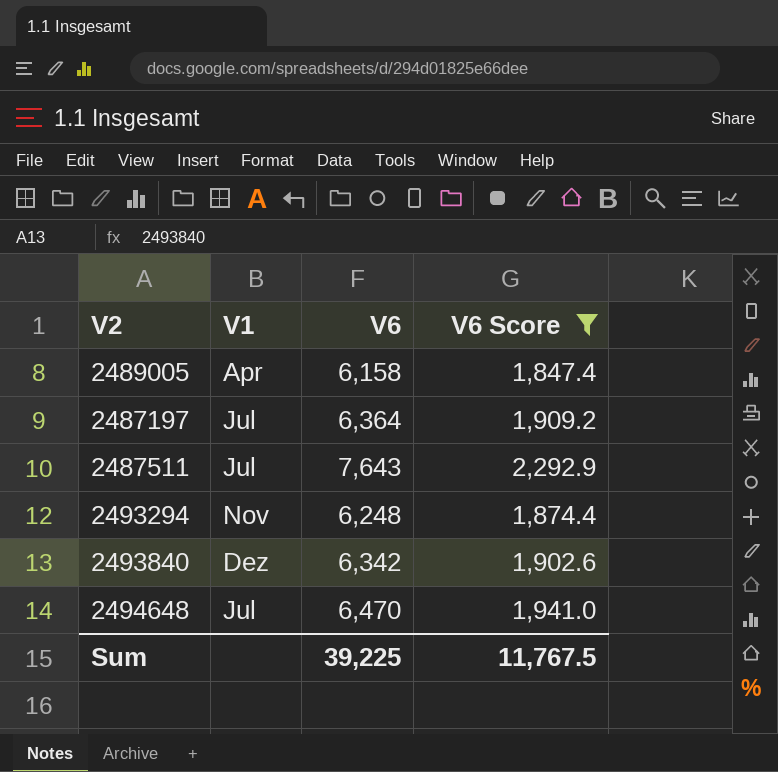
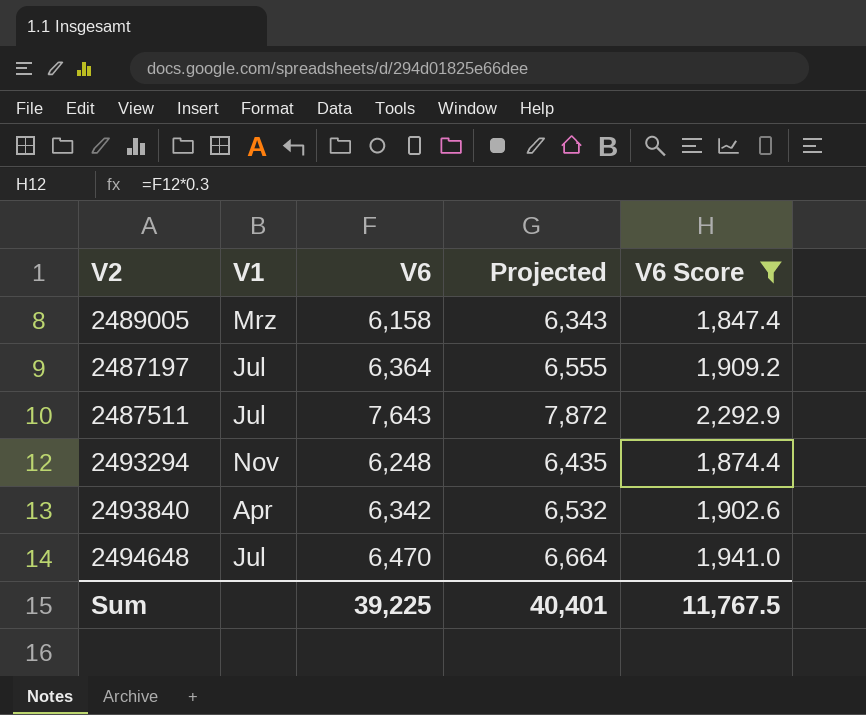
column Projected | formula: none -> [V6] * 1.03
2489005 | V1: Apr -> Mrz
2493840 | V1: Dez -> Apr

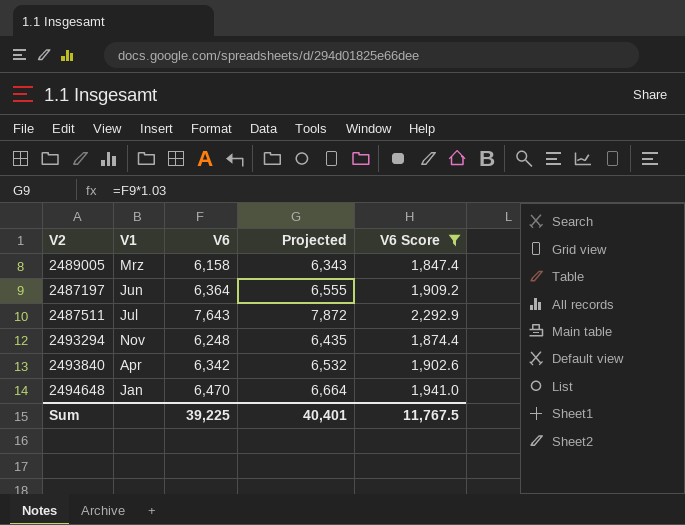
2487197 | V1: Jul -> Jun
2494648 | V1: Jul -> Jan

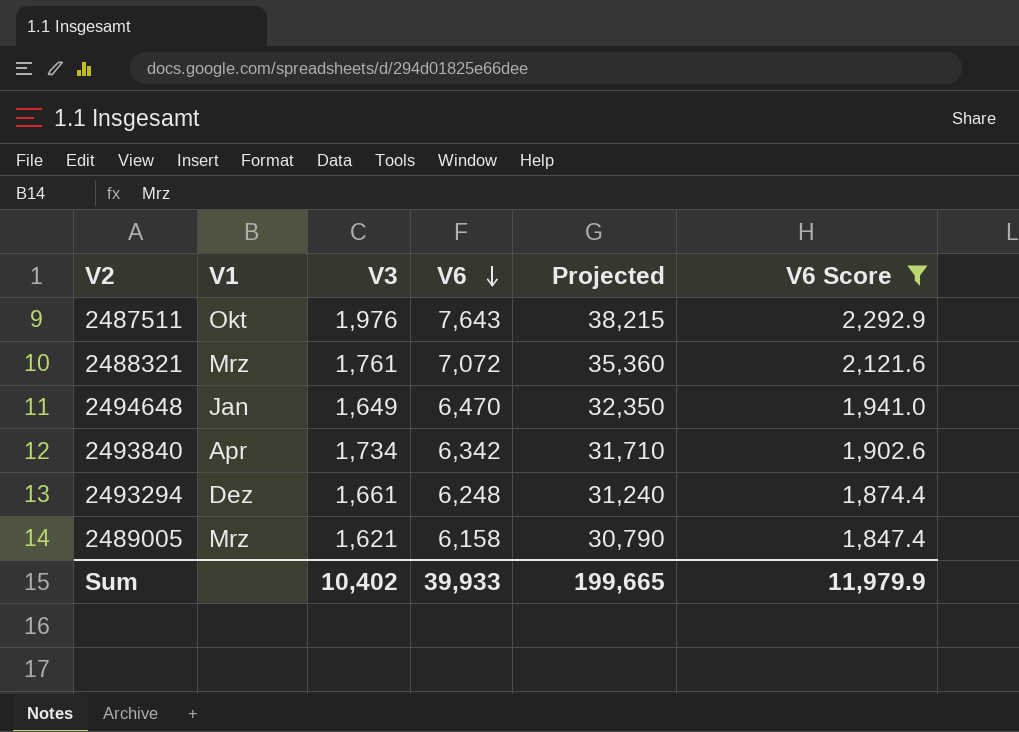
row order: none -> V6 descending
column V3 | position: none -> 3
column Projected | formula: [V6] * 1.03 -> [V6] * 5
row 2487197: Jun | 6,364 | 6,555 | 1,909.2 -> none
2487511 | V1: Jul -> Okt
row 2488321: none -> Mrz | 1,761 | 7,072 | 35,360 | 2,121.6
2493294 | V1: Nov -> Dez
Sum | V6: 39,225 -> 39,933
Sum | Projected: 40,401 -> 199,665
Sum | V6 Score: 11,767.5 -> 11,979.9

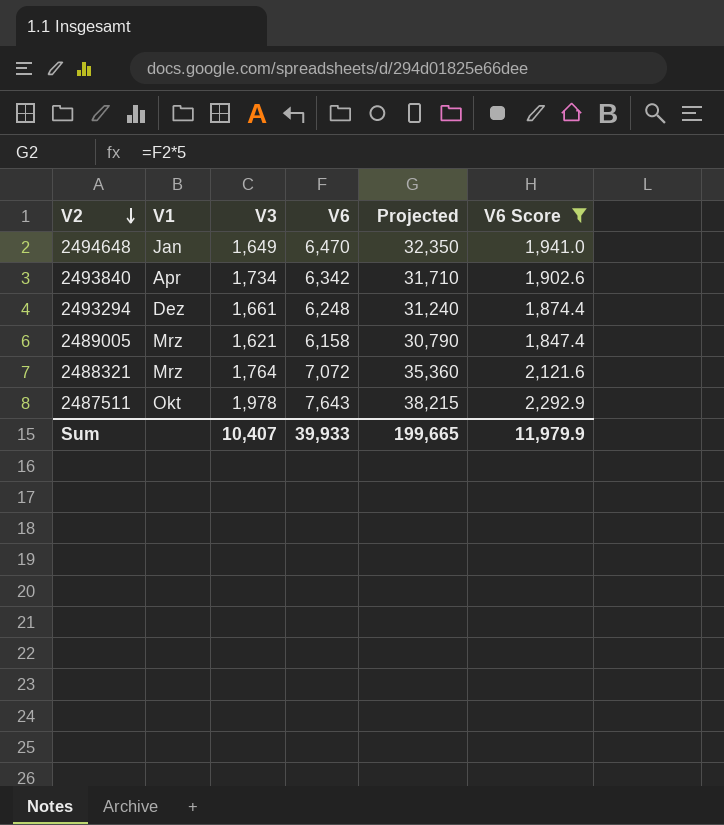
row order: V6 descending -> V2 descending
2488321 | V3: 1,761 -> 1,764
2487511 | V3: 1,976 -> 1,978
Sum | V3: 10,402 -> 10,407

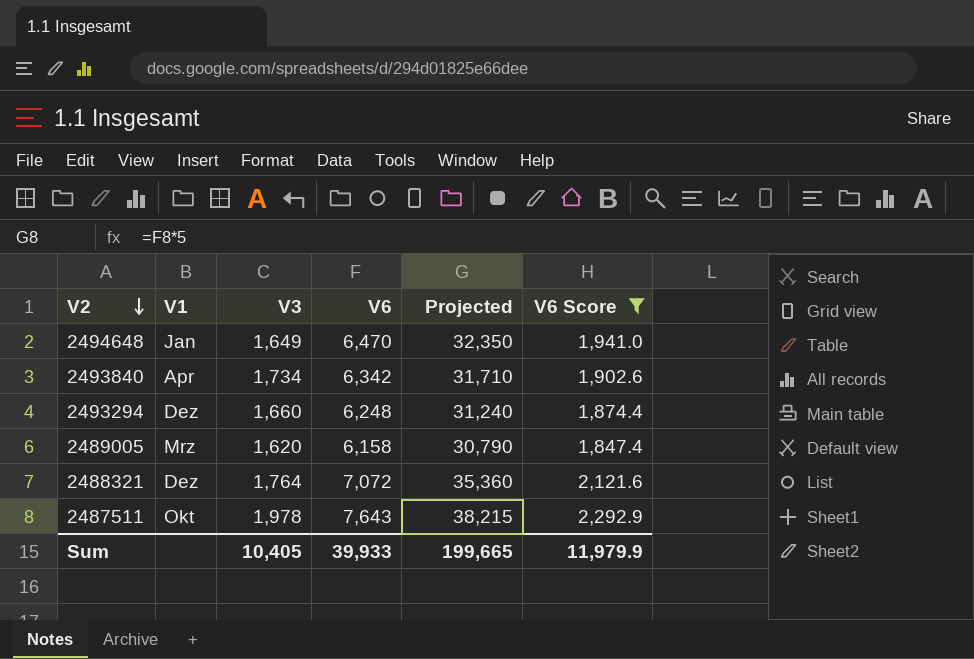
2493294 | V3: 1,661 -> 1,660
2489005 | V3: 1,621 -> 1,620
2488321 | V1: Mrz -> Dez
Sum | V3: 10,407 -> 10,405

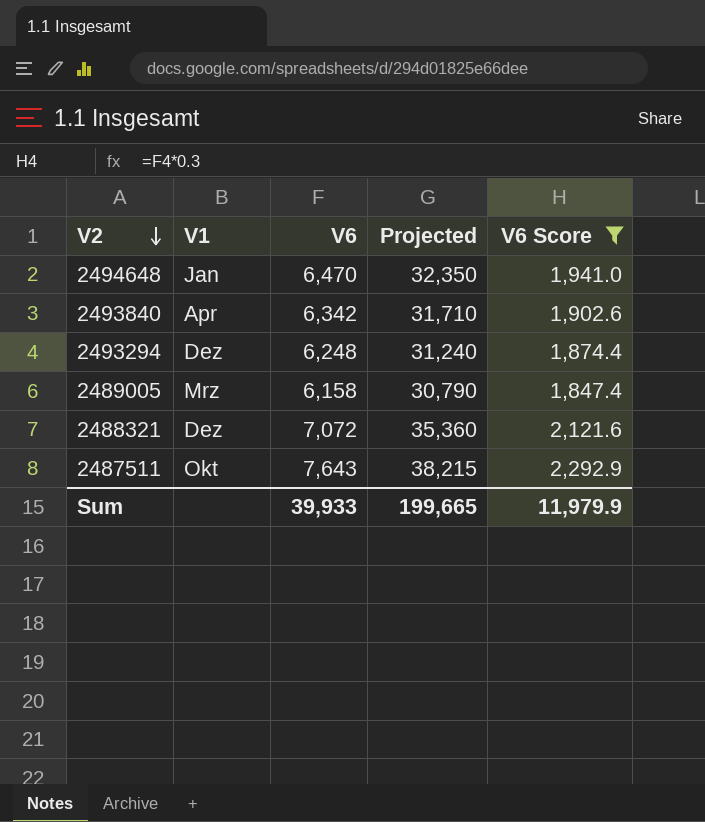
column V3 | position: 3 -> none

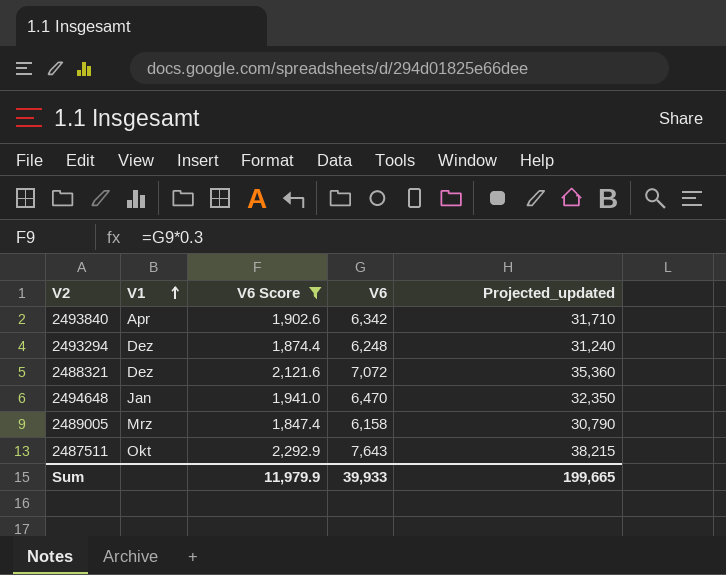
row order: V2 descending -> V1 ascending
column V6 Score | position: 5 -> 3
column name: Projected -> Projected_updated

